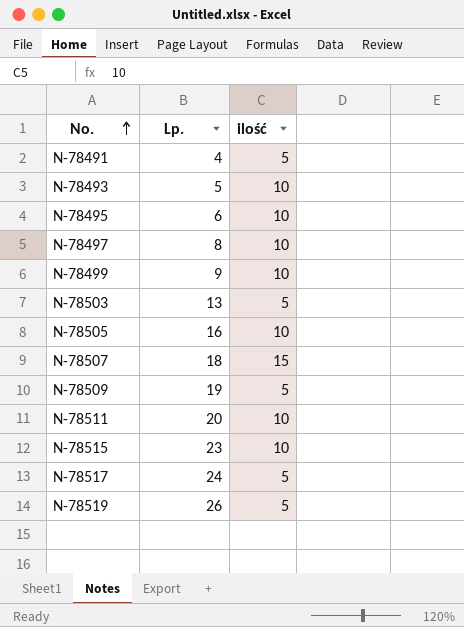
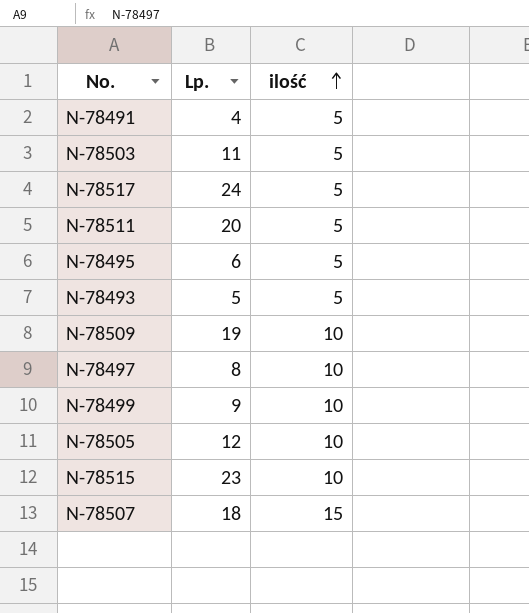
row order: No. ascending -> ilość ascending
row N-78519: 26 | 5 -> none
N-78503 | Lp.: 13 -> 11
N-78511 | ilość: 10 -> 5
N-78495 | ilość: 10 -> 5
N-78493 | ilość: 10 -> 5
N-78509 | ilość: 5 -> 10
N-78505 | Lp.: 16 -> 12

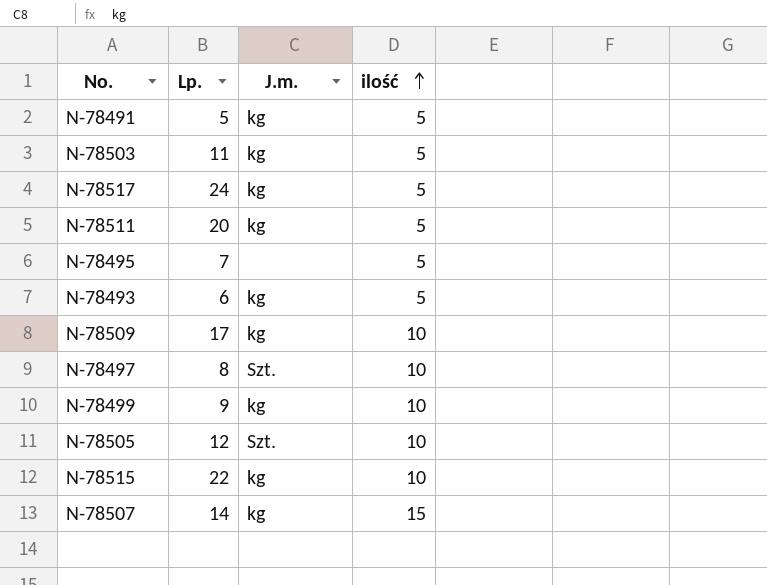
column J.m. | position: none -> 3
N-78491 | Lp.: 4 -> 5
N-78495 | Lp.: 6 -> 7
N-78493 | Lp.: 5 -> 6
N-78509 | Lp.: 19 -> 17
N-78515 | Lp.: 23 -> 22
N-78507 | Lp.: 18 -> 14

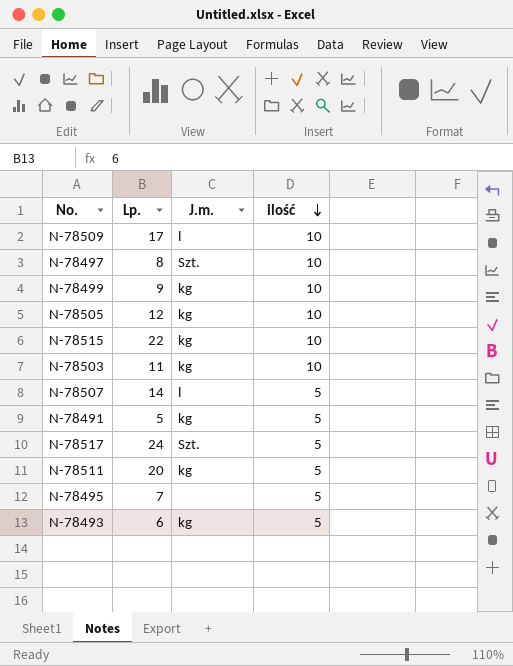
row order: ilość ascending -> ilość descending
N-78509 | J.m.: kg -> l
N-78505 | J.m.: Szt. -> kg
N-78503 | ilość: 5 -> 10
N-78507 | J.m.: kg -> l
N-78507 | ilość: 15 -> 5
N-78517 | J.m.: kg -> Szt.

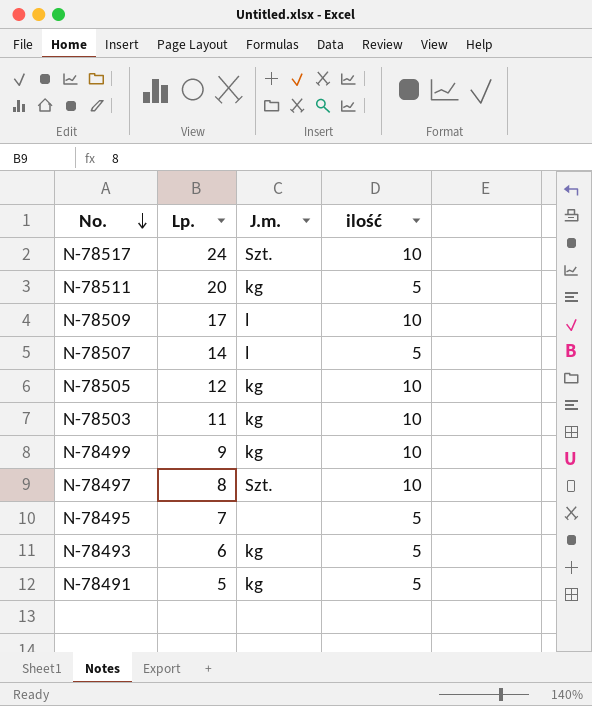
row order: ilość descending -> No. descending
row N-78515: 22 | kg | 10 -> none
N-78517 | ilość: 5 -> 10

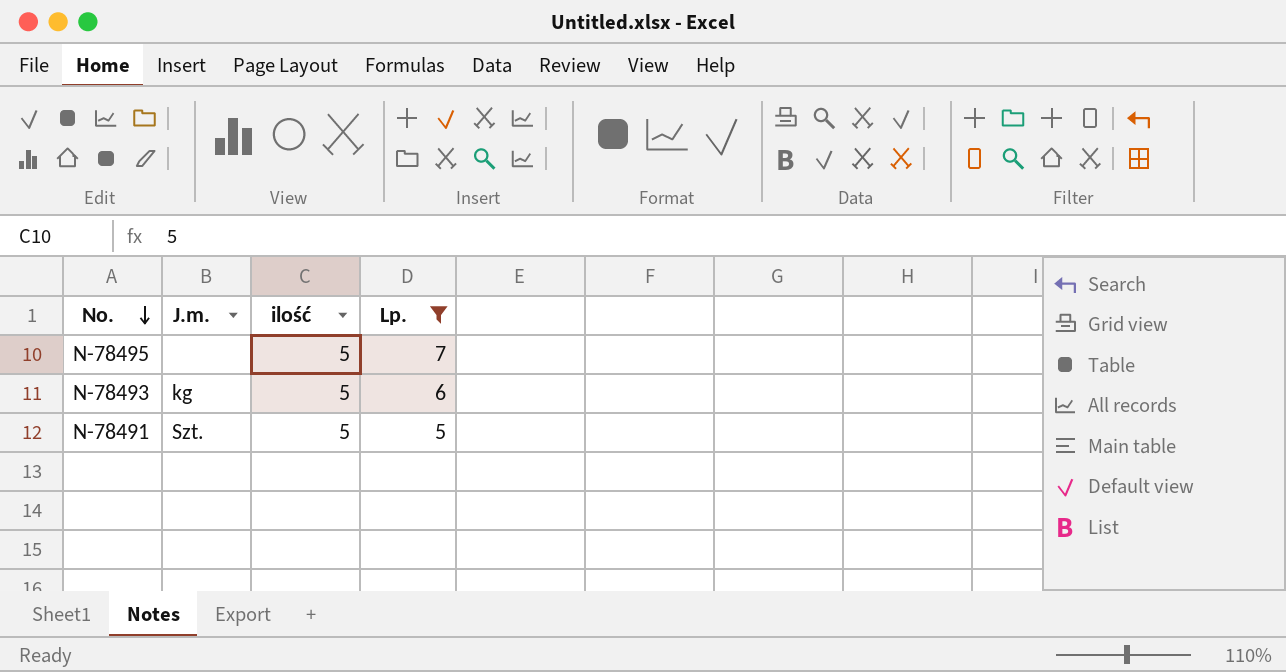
filter: none -> Lp. <= 7
column Lp. | position: 2 -> 4
N-78491 | J.m.: kg -> Szt.

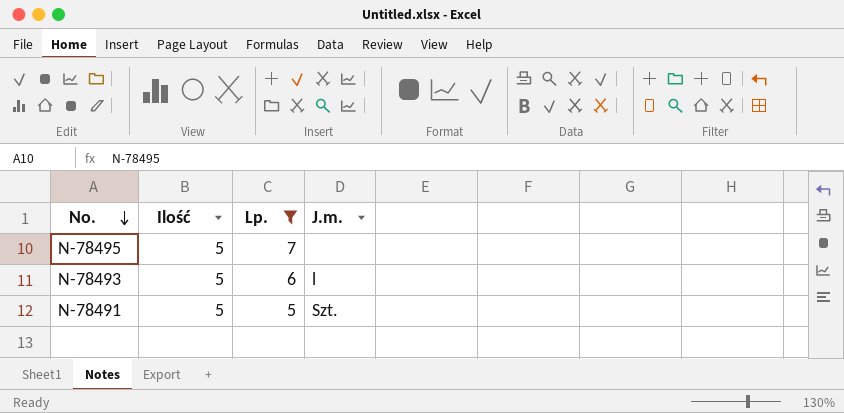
column name: ilość -> Ilość
column J.m. | position: 2 -> 4
N-78493 | J.m.: kg -> l

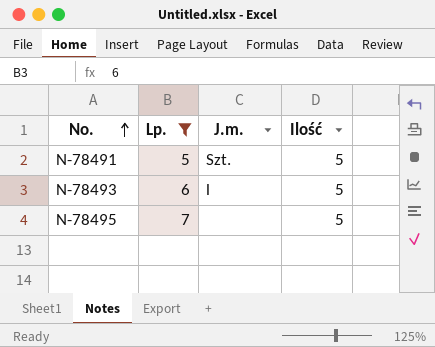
row order: No. descending -> No. ascending
column Ilość | position: 2 -> 4

